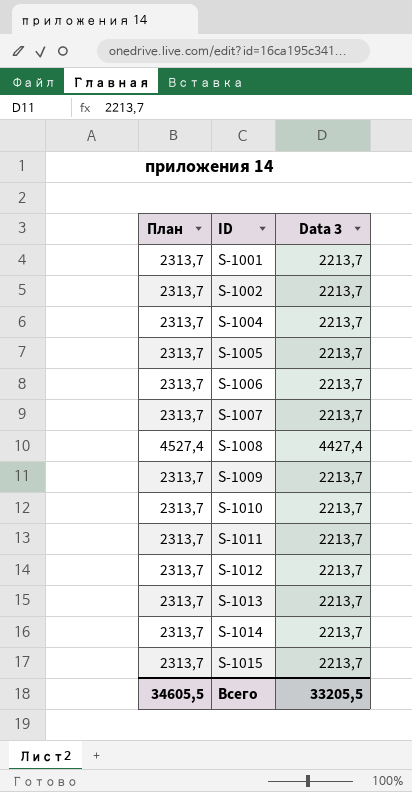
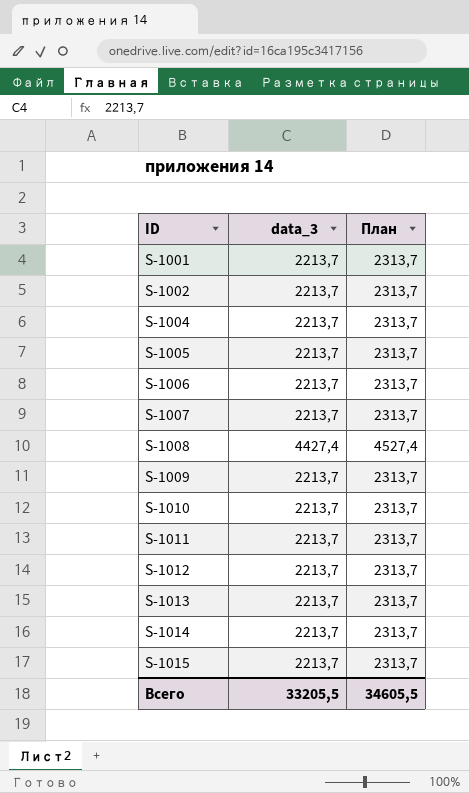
column name: Data 3 -> data_3
column План | position: 1 -> 3

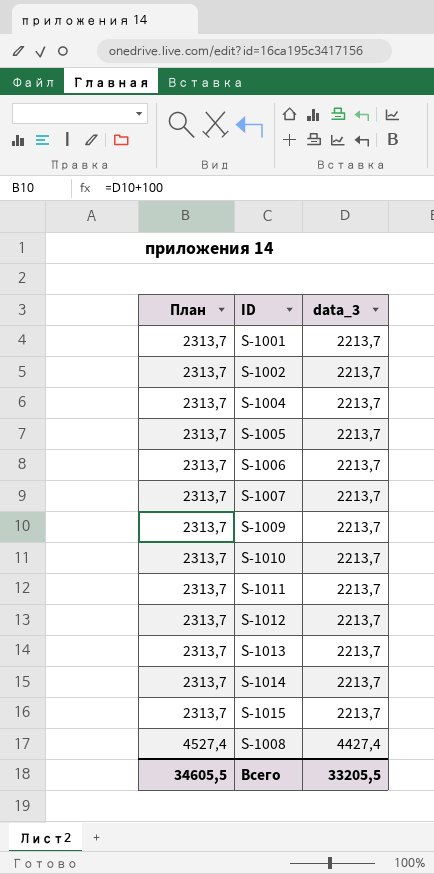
row order: ID ascending -> План ascending
column План | position: 3 -> 1

